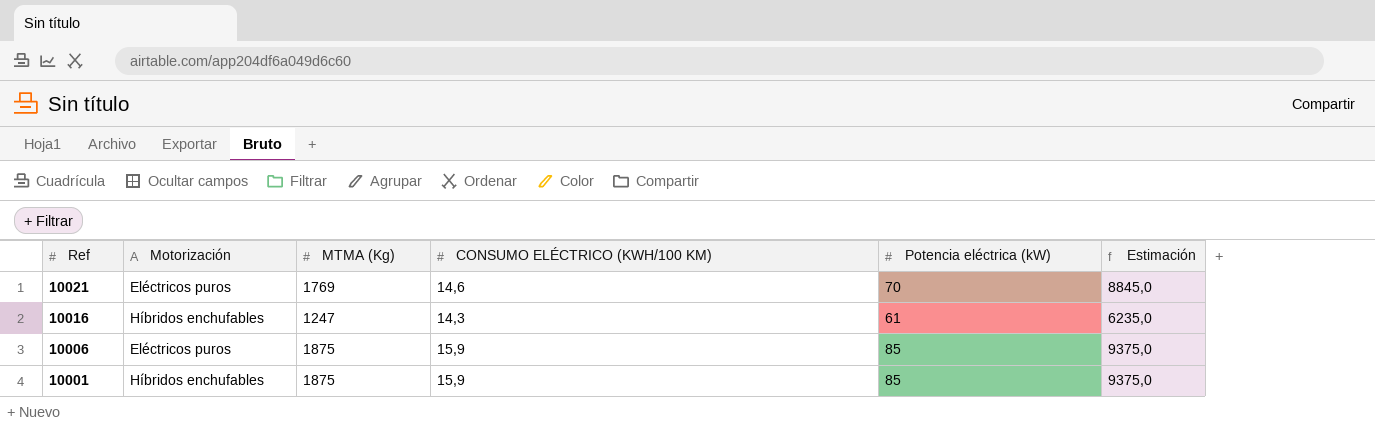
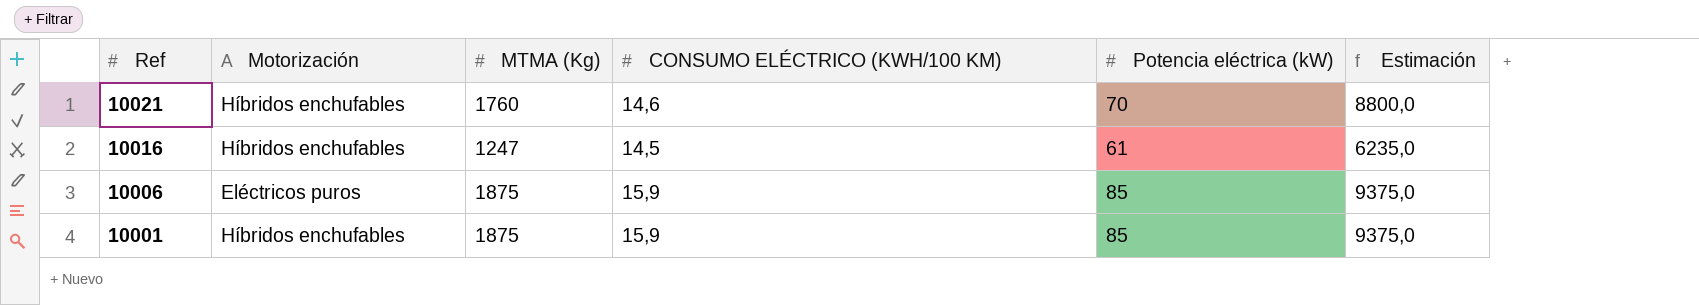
10021 | Motorización: Eléctricos puros -> Híbridos enchufables
10021 | MTMA (Kg): 1769 -> 1760
10021 | Estimación: 8845,0 -> 8800,0
10016 | CONSUMO ELÉCTRICO (KWH/100 KM): 14,3 -> 14,5

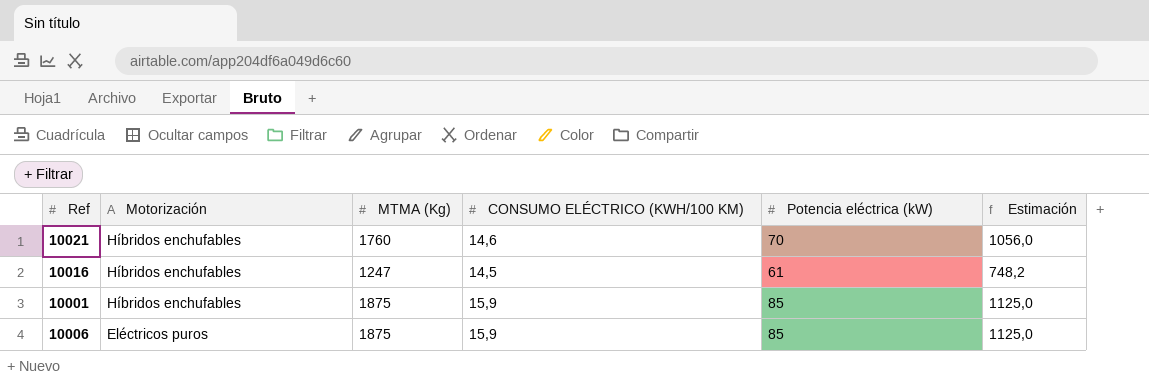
row order: Ref descending -> Motorización descending
column Estimación | formula: [MTMA (Kg)] * 5 -> [MTMA (Kg)] * 0,6

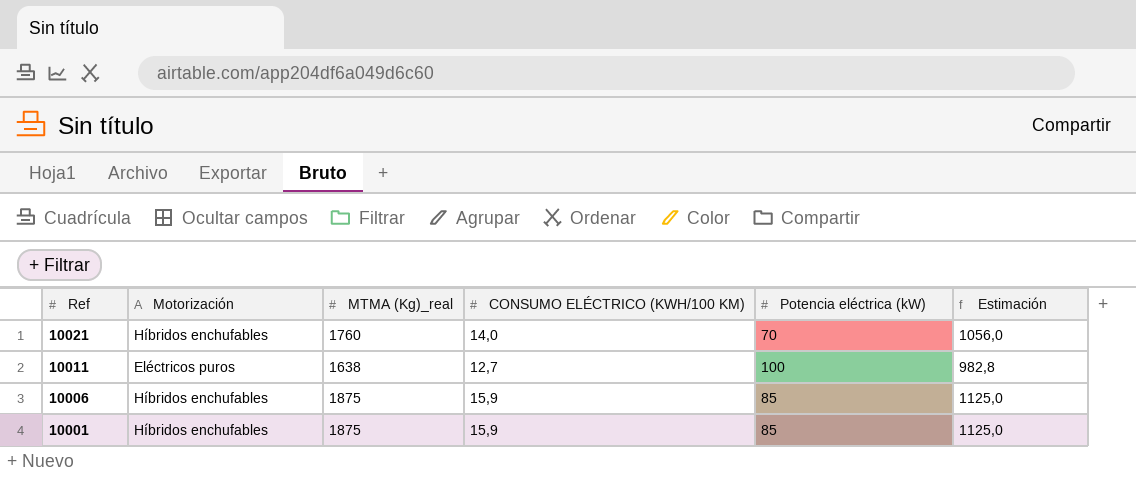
row order: Motorización descending -> Ref descending
column name: MTMA (Kg) -> MTMA (Kg)_real
row 10016: Híbridos enchufables | 1247 | 14,5 | 61 | 748,2 -> none
10021 | CONSUMO ELÉCTRICO (KWH/100 KM): 14,6 -> 14,0
row 10011: none -> Eléctricos puros | 1638 | 12,7 | 100 | 982,8
10006 | Motorización: Eléctricos puros -> Híbridos enchufables

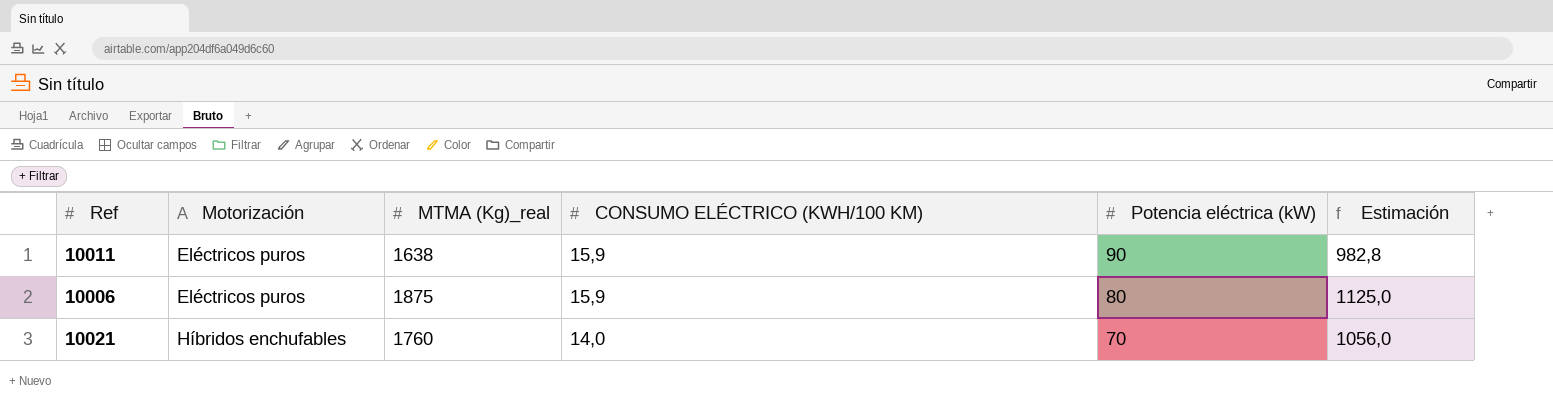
row order: Ref descending -> Motorización ascending
row 10001: Híbridos enchufables | 1875 | 15,9 | 85 | 1125,0 -> none
10011 | CONSUMO ELÉCTRICO (KWH/100 KM): 12,7 -> 15,9
10011 | Potencia eléctrica (kW): 100 -> 90
10006 | Motorización: Híbridos enchufables -> Eléctricos puros
10006 | Potencia eléctrica (kW): 85 -> 80

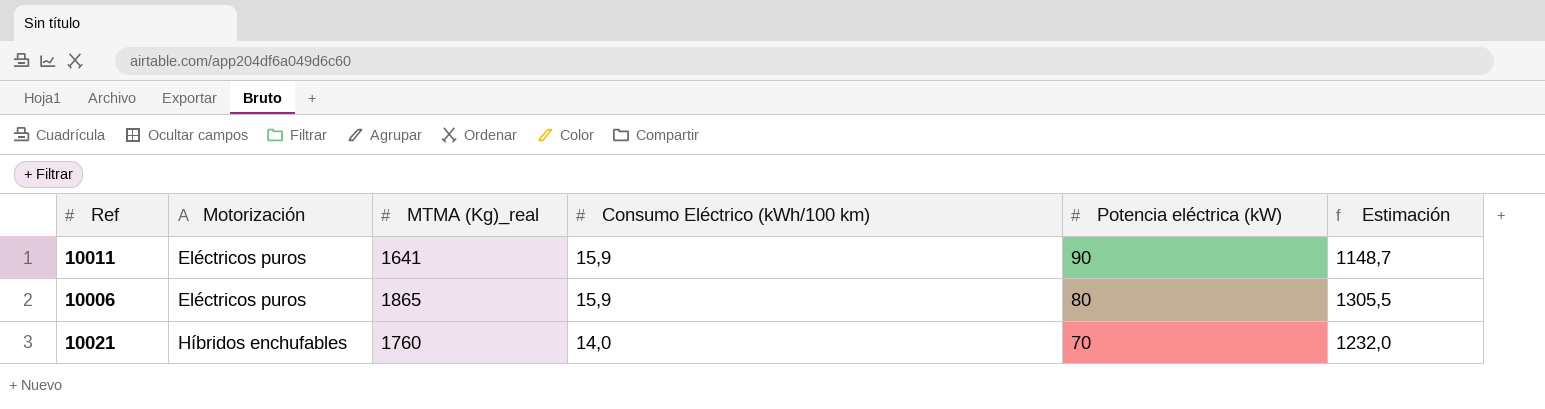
column name: CONSUMO ELÉCTRICO (KWH/100 KM) -> Consumo Eléctrico (kWh/100 km)
column Estimación | formula: [MTMA (Kg)_real] * 0,6 -> [MTMA (Kg)_real] * 0,7
10011 | MTMA (Kg)_real: 1638 -> 1641
10006 | MTMA (Kg)_real: 1875 -> 1865

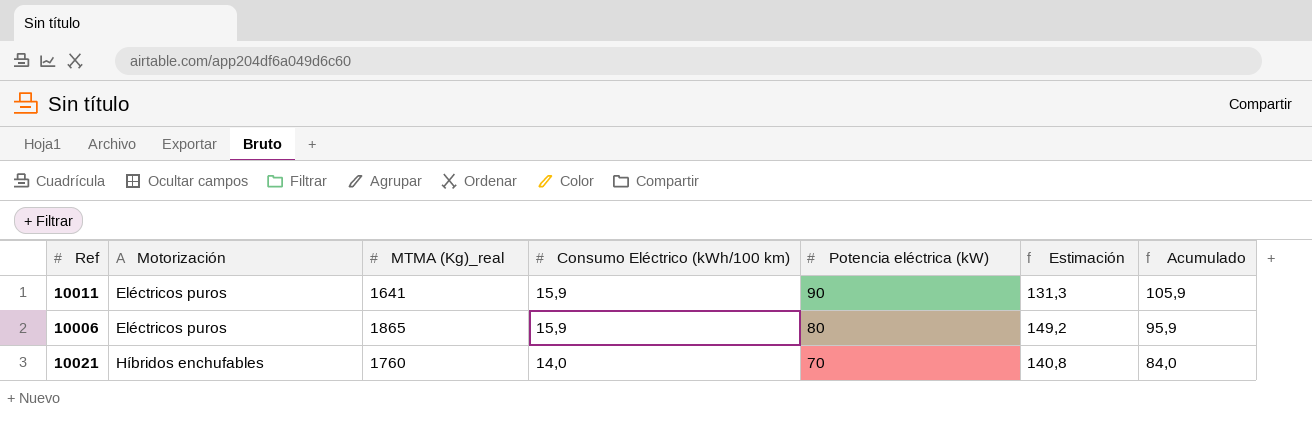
column Estimación | formula: [MTMA (Kg)_real] * 0,7 -> [MTMA (Kg)_real] * 0,08
column Acumulado | formula: none -> [Consumo Eléctrico (kWh/100 km)] + [Potencia eléctrica (kW)]

